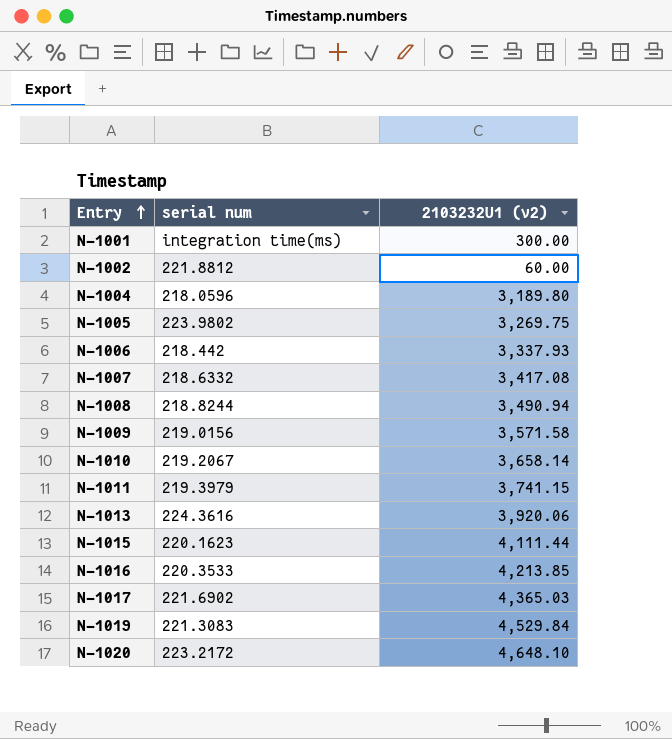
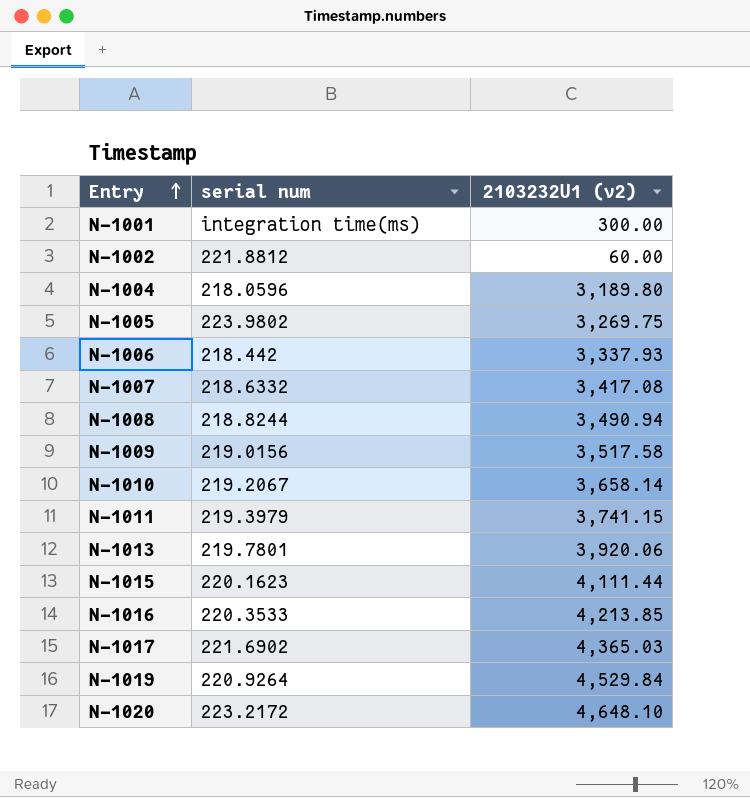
N-1009 | 2103232U1 (v2): 3,571.58 -> 3,517.58
N-1013 | serial num: 224.3616 -> 219.7801
N-1019 | serial num: 221.3083 -> 220.9264

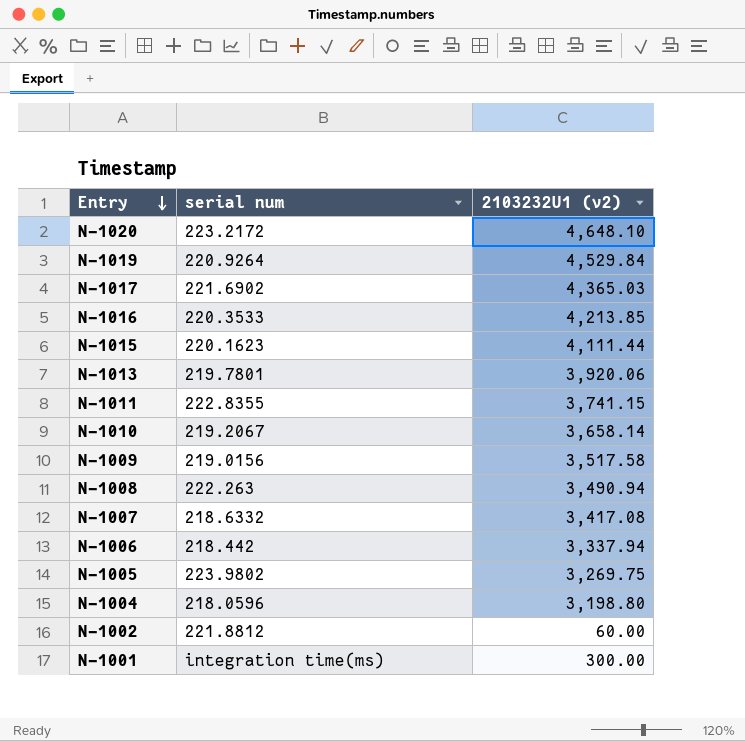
row order: Entry ascending -> Entry descending
N-1011 | serial num: 219.3979 -> 222.8355
N-1008 | serial num: 218.8244 -> 222.263
N-1006 | 2103232U1 (v2): 3,337.93 -> 3,337.94
N-1004 | 2103232U1 (v2): 3,189.80 -> 3,198.80

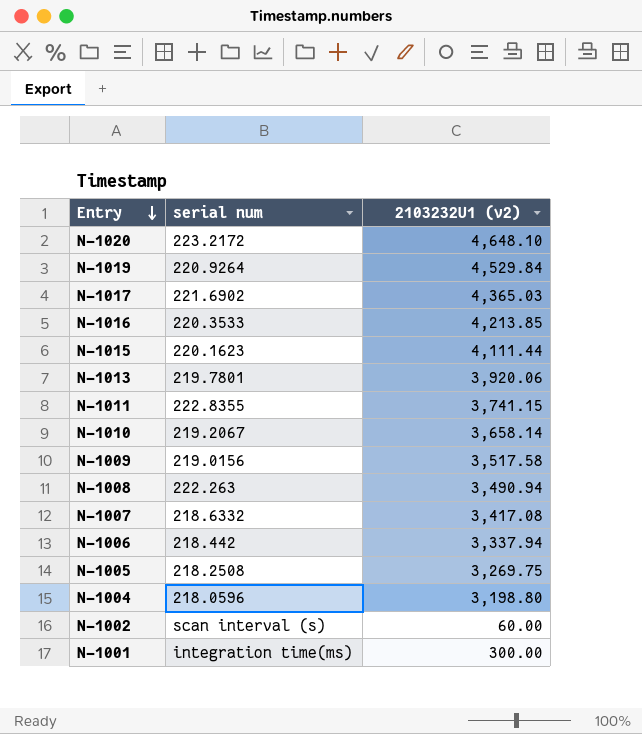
N-1005 | serial num: 223.9802 -> 218.2508
N-1002 | serial num: 221.8812 -> scan interval (s)

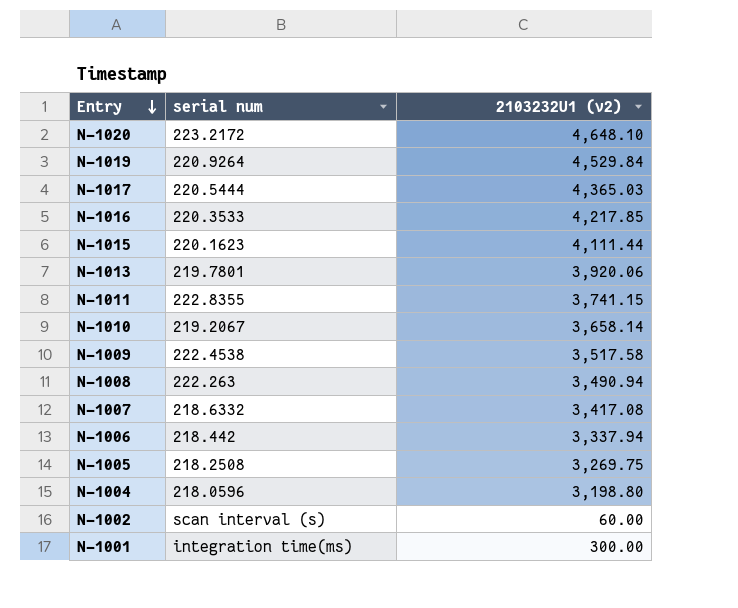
N-1017 | serial num: 221.6902 -> 220.5444
N-1016 | 2103232U1 (v2): 4,213.85 -> 4,217.85
N-1009 | serial num: 219.0156 -> 222.4538

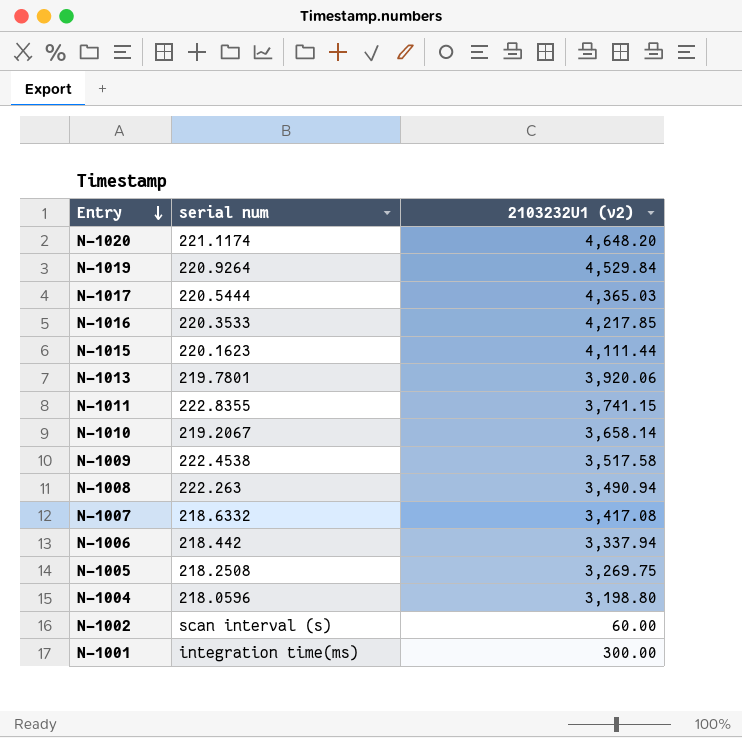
N-1020 | serial num: 223.2172 -> 221.1174
N-1020 | 2103232U1 (v2): 4,648.10 -> 4,648.20

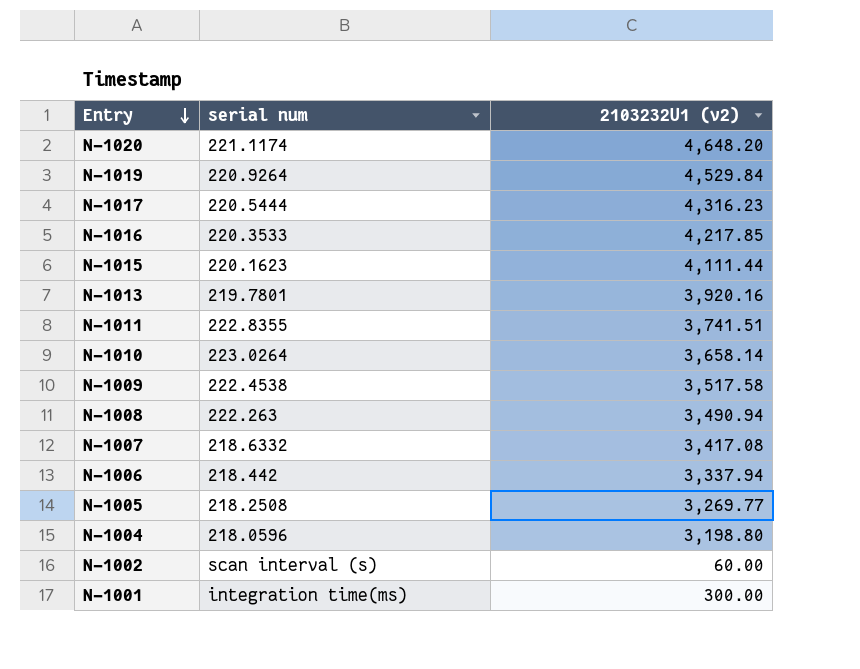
N-1017 | 2103232U1 (v2): 4,365.03 -> 4,316.23
N-1013 | 2103232U1 (v2): 3,920.06 -> 3,920.16
N-1011 | 2103232U1 (v2): 3,741.15 -> 3,741.51
N-1010 | serial num: 219.2067 -> 223.0264
N-1005 | 2103232U1 (v2): 3,269.75 -> 3,269.77

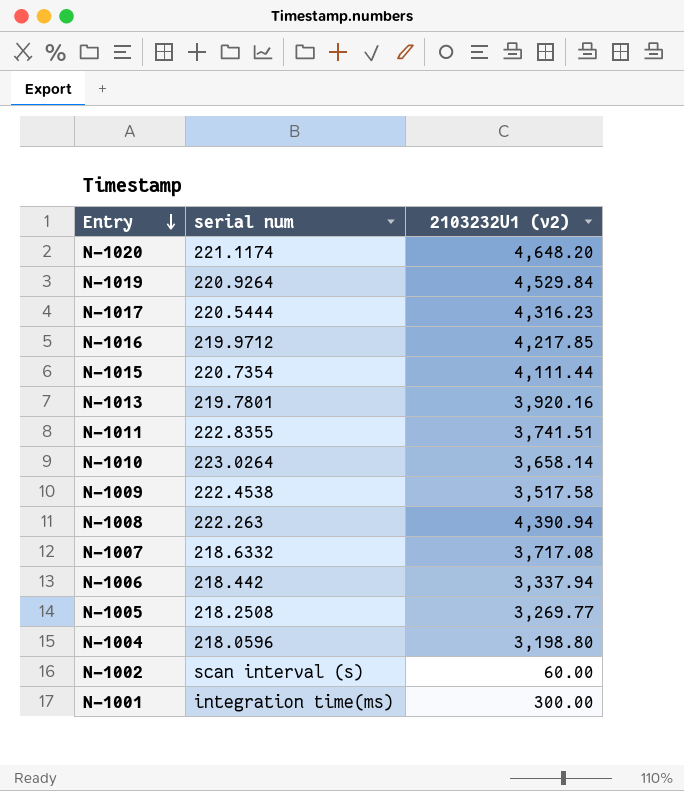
N-1016 | serial num: 220.3533 -> 219.9712
N-1015 | serial num: 220.1623 -> 220.7354
N-1008 | 2103232U1 (v2): 3,490.94 -> 4,390.94
N-1007 | 2103232U1 (v2): 3,417.08 -> 3,717.08

